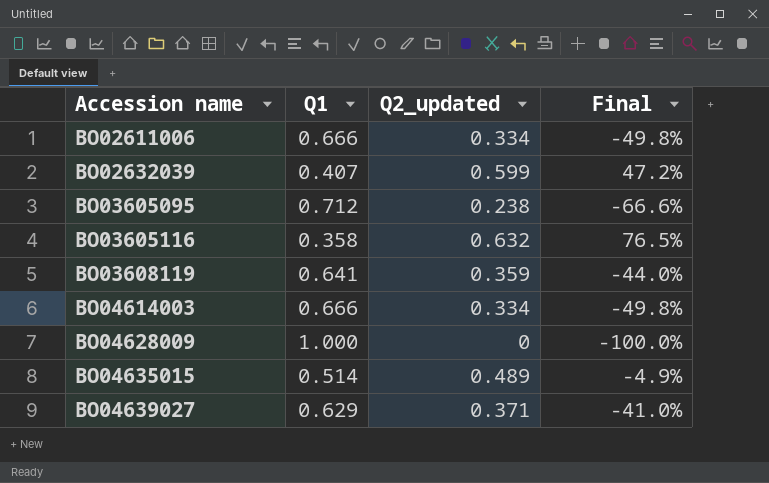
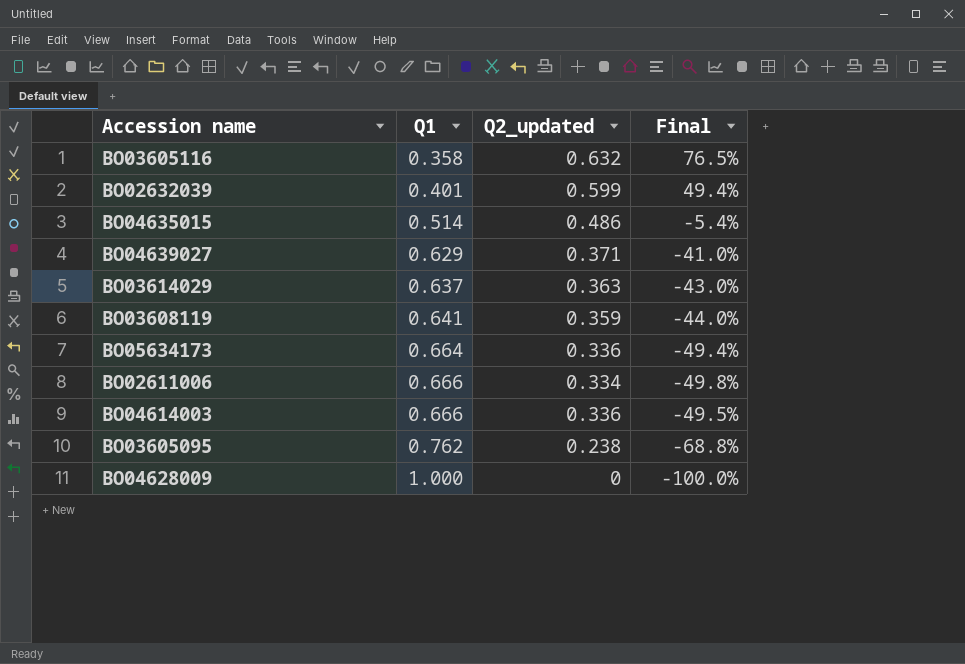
row order: Accession name ascending -> Q1 ascending
BO02632039 | Q1: 0.407 -> 0.401
BO02632039 | Final: 47.2% -> 49.4%
BO04635015 | Q2_updated: 0.489 -> 0.486
BO04635015 | Final: -4.9% -> -5.4%
row BO03614029: none -> 0.637 | 0.363 | -43.0%
row BO05634173: none -> 0.664 | 0.336 | -49.4%
BO04614003 | Q2_updated: 0.334 -> 0.336
BO04614003 | Final: -49.8% -> -49.5%
BO03605095 | Q1: 0.712 -> 0.762
BO03605095 | Final: -66.6% -> -68.8%

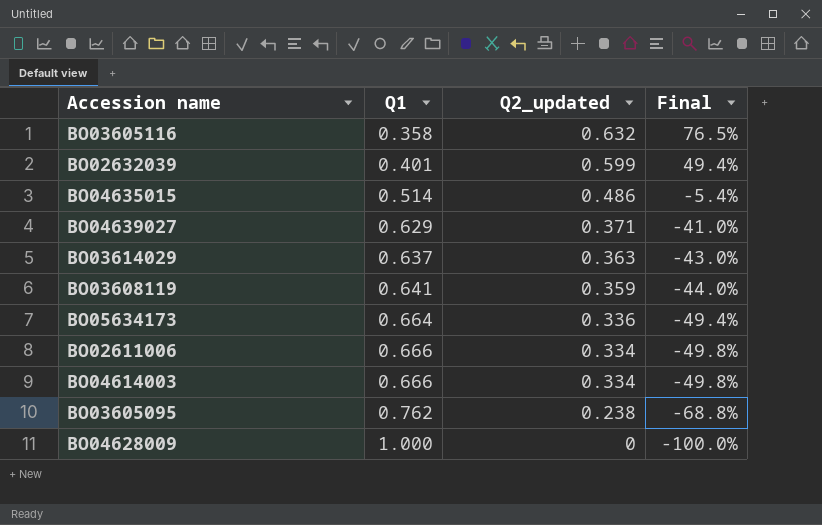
BO04614003 | Q2_updated: 0.336 -> 0.334
BO04614003 | Final: -49.5% -> -49.8%

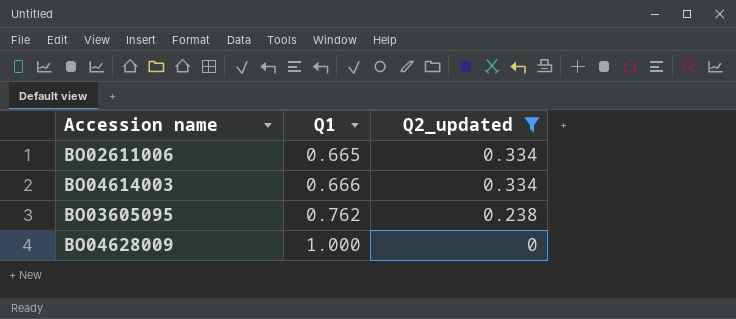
filter: none -> Q2_updated <= 0.334
column Final | formula: ([Q2_updated] - [Q1]) / [Q1] -> none
BO02611006 | Q1: 0.666 -> 0.665

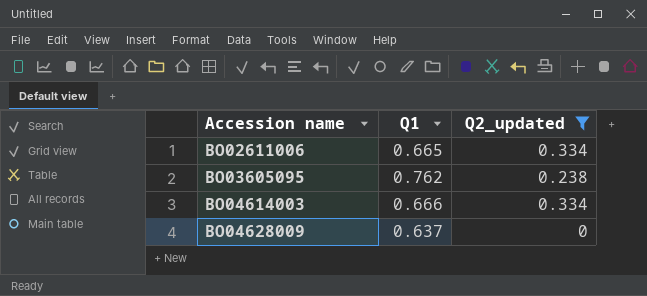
row order: Q1 ascending -> Accession name ascending
BO04628009 | Q1: 1.000 -> 0.637

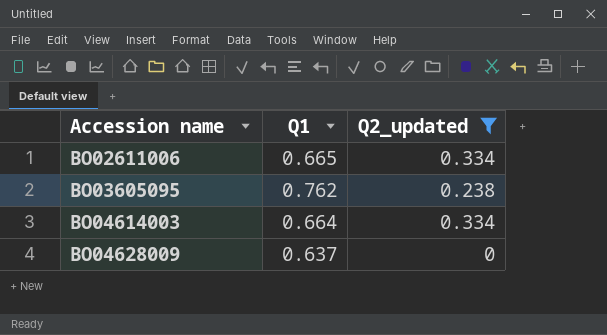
BO04614003 | Q1: 0.666 -> 0.664

